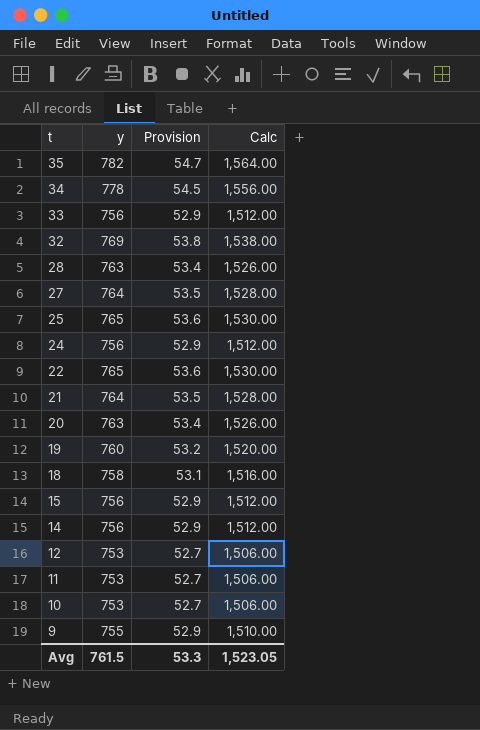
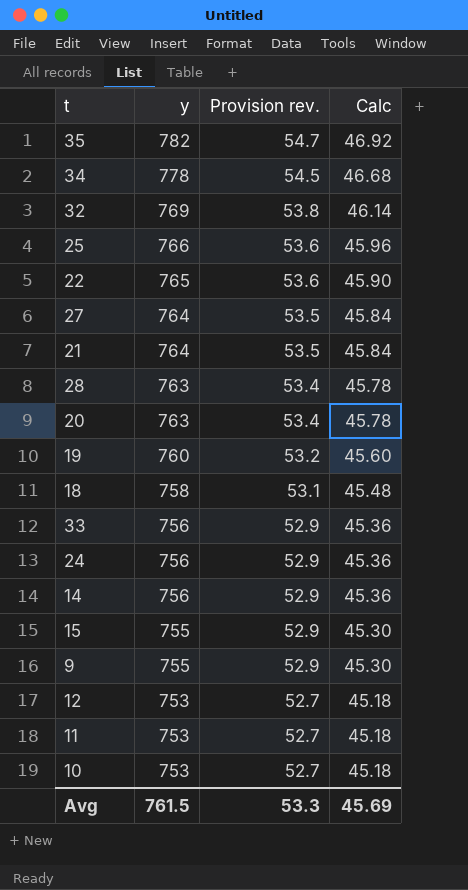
row order: t descending -> y descending
column name: Provision -> Provision rev.
column Calc | formula: [y] * 2 -> [y] * 0.06
25 | y: 765 -> 766
15 | y: 756 -> 755
Avg | Calc: 1,523.05 -> 45.69

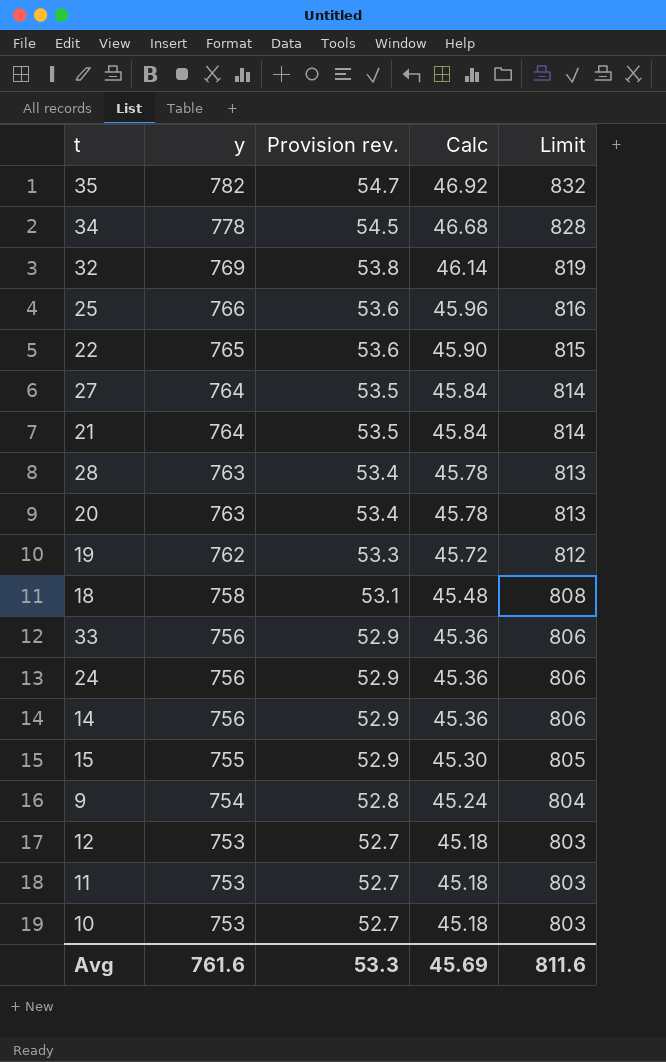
column Limit | formula: none -> [y] + 50
19 | y: 760 -> 762
19 | Provision rev.: 53.2 -> 53.3
19 | Calc: 45.60 -> 45.72
9 | y: 755 -> 754
9 | Provision rev.: 52.9 -> 52.8
9 | Calc: 45.30 -> 45.24
Avg | y: 761.5 -> 761.6

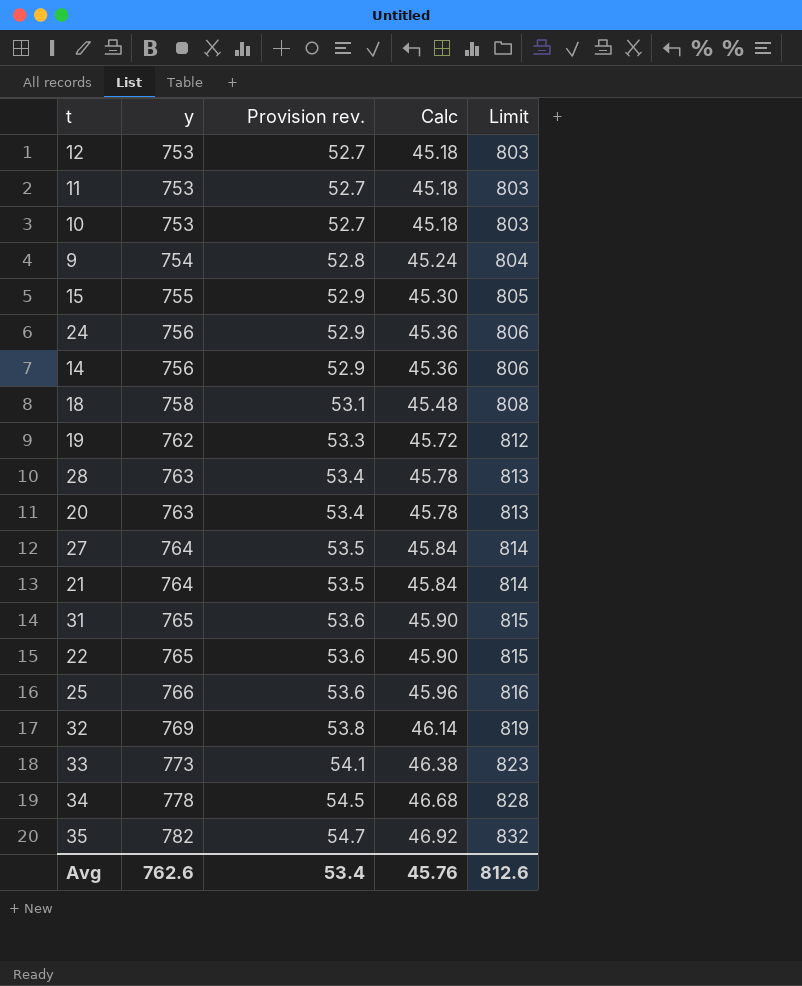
row order: y descending -> y ascending
row 31: none -> 765 | 53.6 | 45.90 | 815
33 | y: 756 -> 773
33 | Provision rev.: 52.9 -> 54.1
33 | Calc: 45.36 -> 46.38
33 | Limit: 806 -> 823
Avg | y: 761.6 -> 762.6
Avg | Provision rev.: 53.3 -> 53.4
Avg | Calc: 45.69 -> 45.76
Avg | Limit: 811.6 -> 812.6

